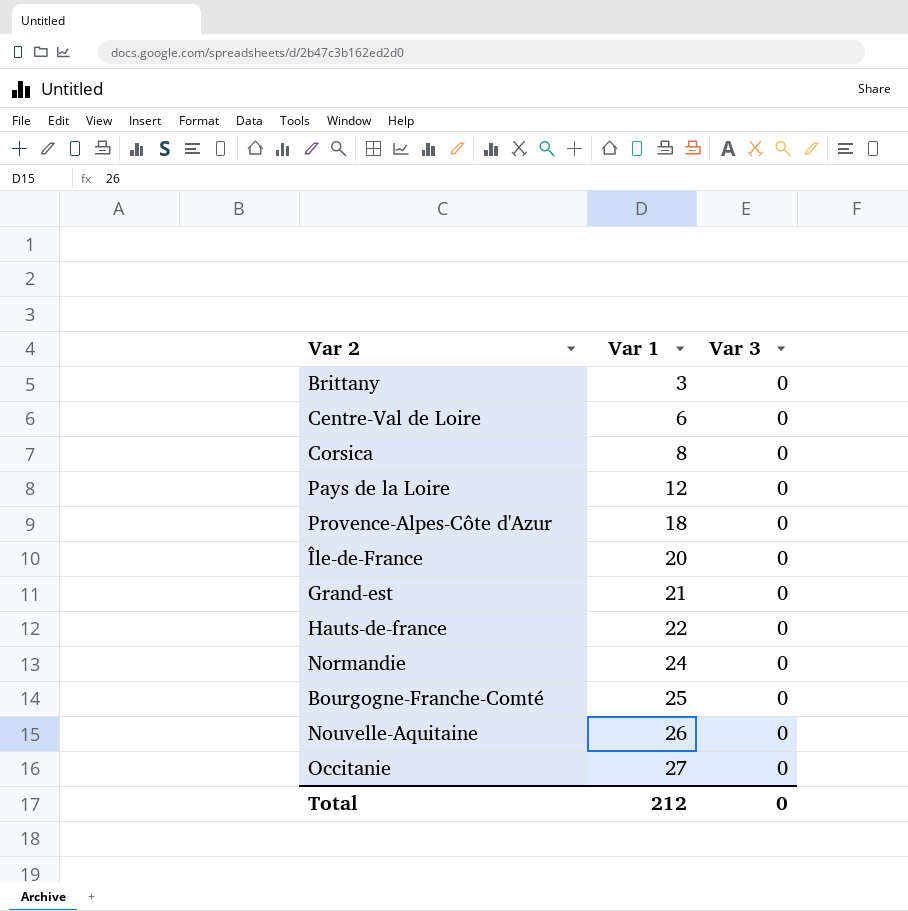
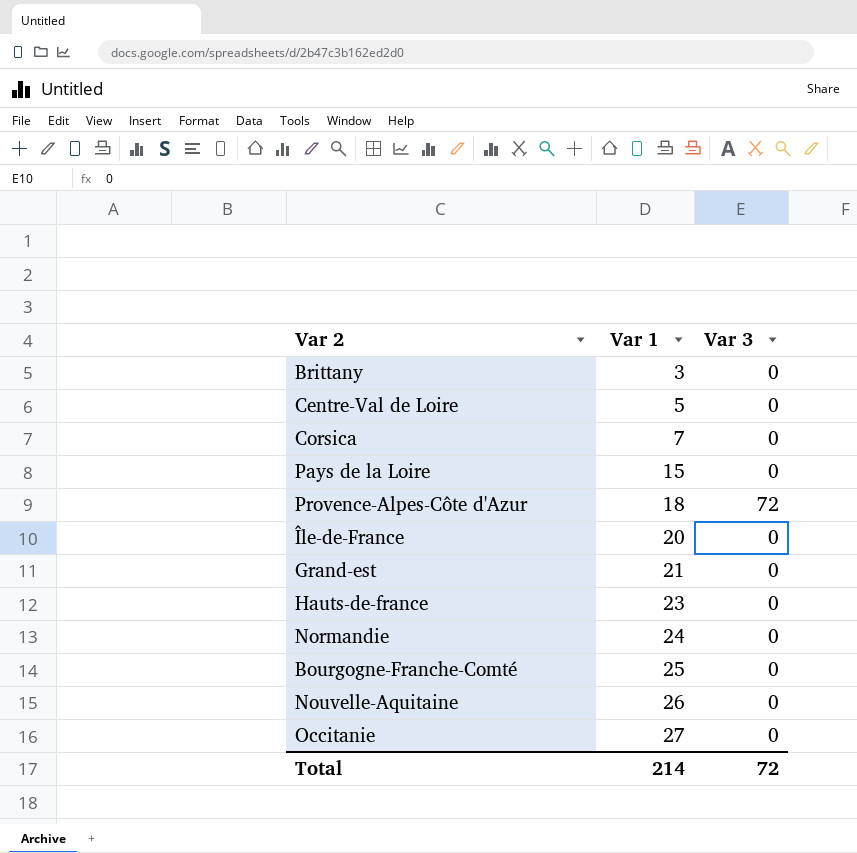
Centre-Val de Loire | Var 1: 6 -> 5
Corsica | Var 1: 8 -> 7
Pays de la Loire | Var 1: 12 -> 15
Provence-Alpes-Côte d'Azur | Var 3: 0 -> 72
Hauts-de-france | Var 1: 22 -> 23
Total | Var 1: 212 -> 214
Total | Var 3: 0 -> 72

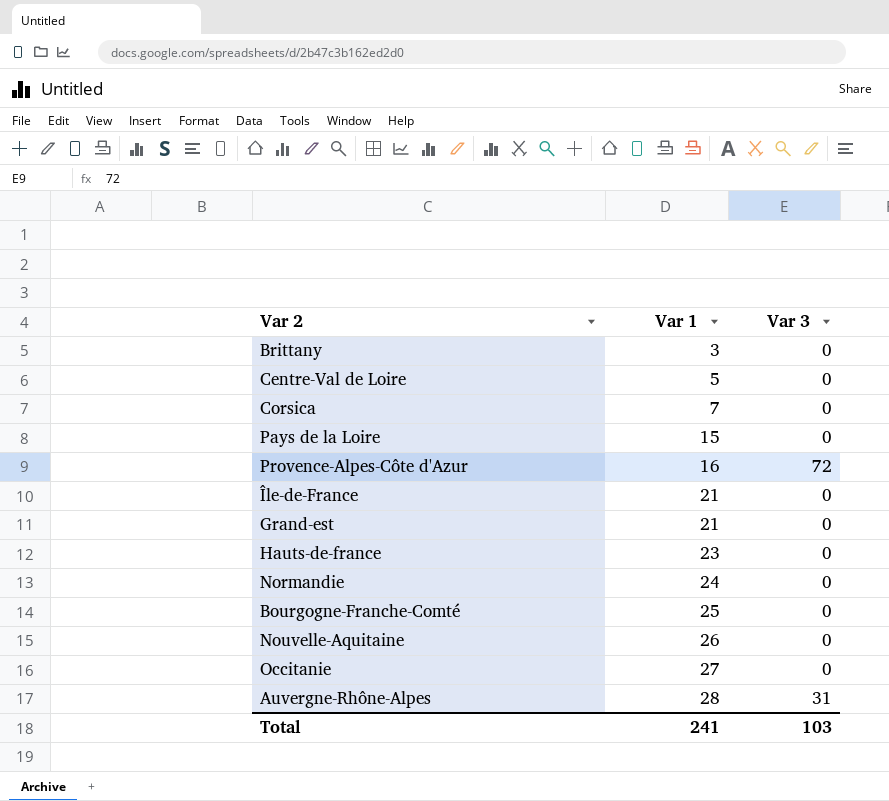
Provence-Alpes-Côte d'Azur | Var 1: 18 -> 16
Île-de-France | Var 1: 20 -> 21
row Auvergne-Rhône-Alpes: none -> 28 | 31
Total | Var 1: 214 -> 241
Total | Var 3: 72 -> 103

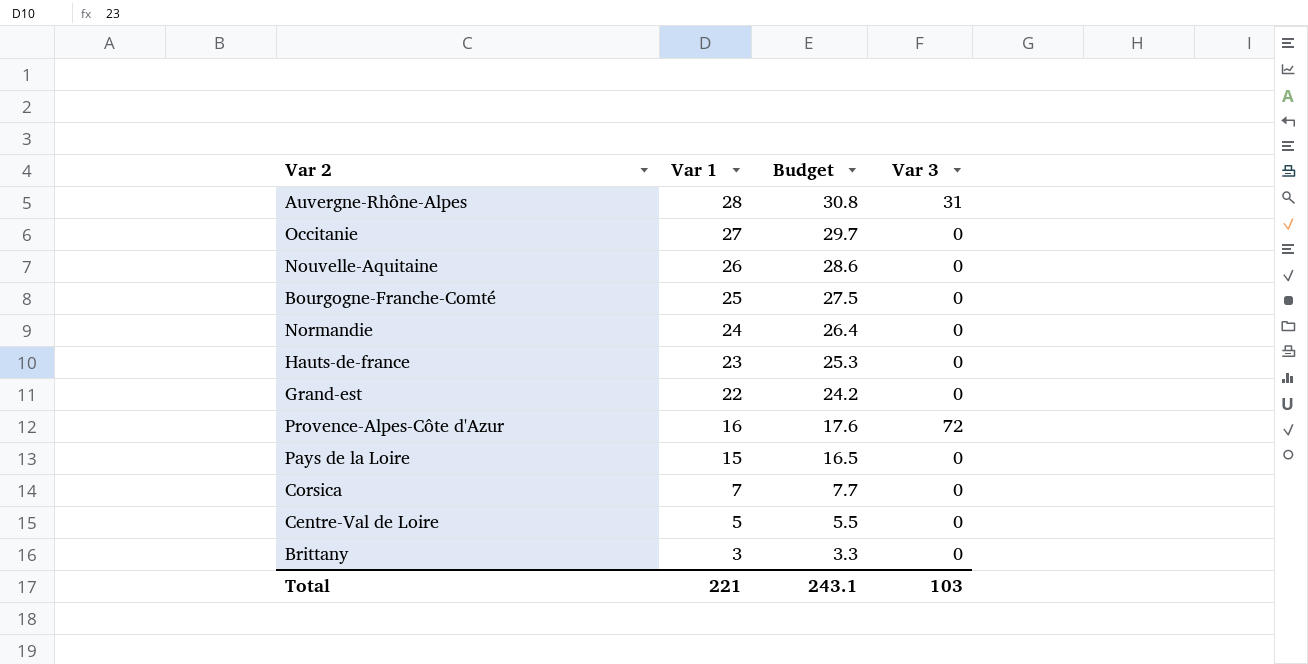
row order: Var 1 ascending -> Var 1 descending
column Budget | formula: none -> [Var 1] * 1.1
row Île-de-France: 21 | 0 -> none
Grand-est | Var 1: 21 -> 22
Total | Var 1: 241 -> 221

